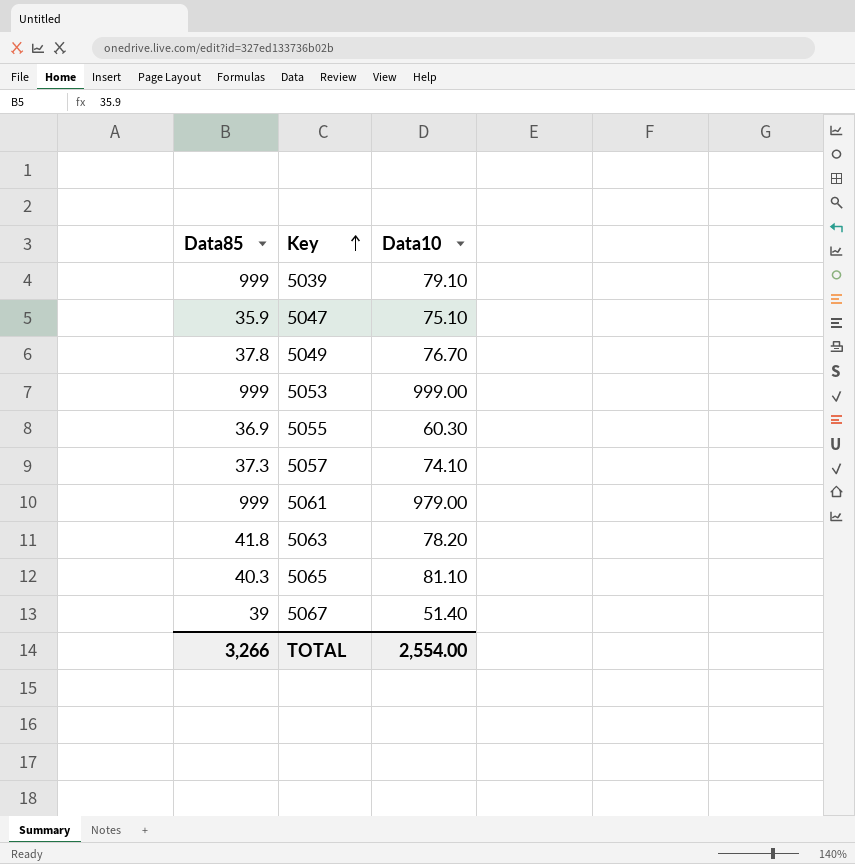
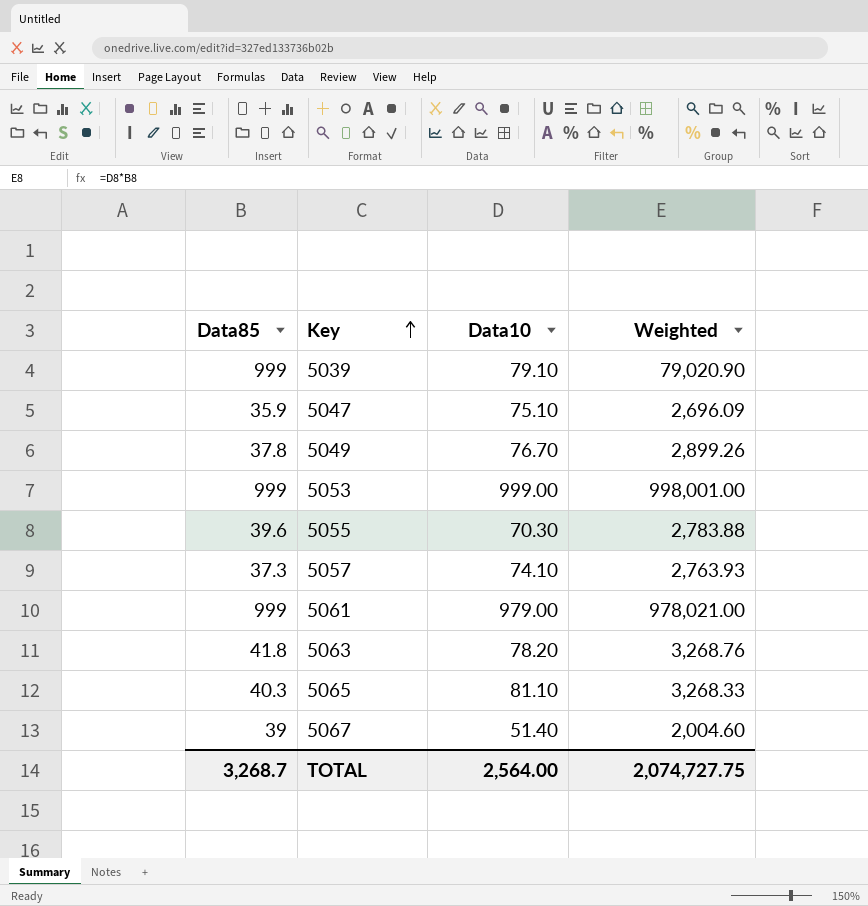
column Weighted | formula: none -> [Data85] * [Data10]
5055 | Data85: 36.9 -> 39.6
5055 | Data10: 60.30 -> 70.30
TOTAL | Data85: 3,266 -> 3,268.7
TOTAL | Data10: 2,554.00 -> 2,564.00

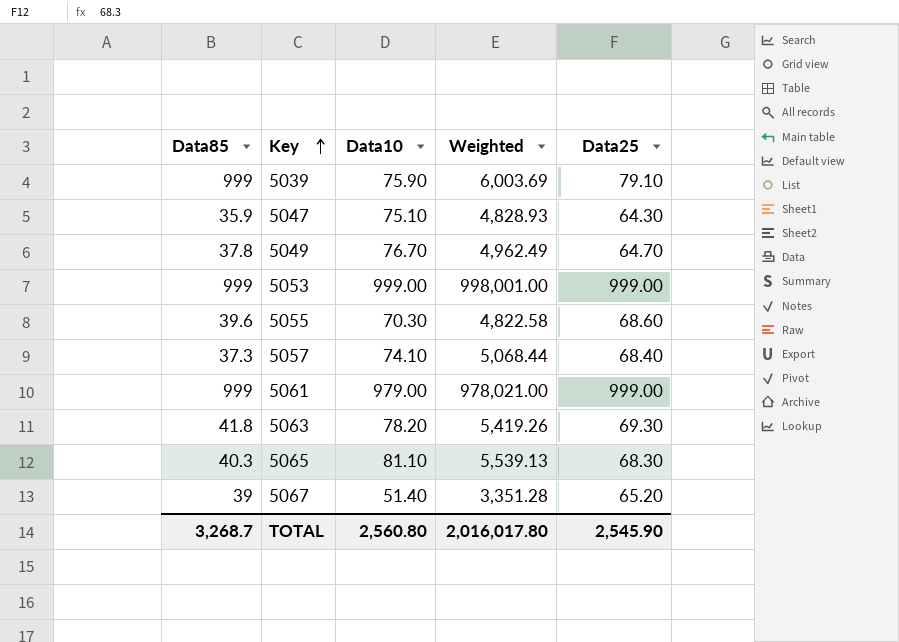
column Weighted | formula: [Data85] * [Data10] -> [Data10] * [Data25]
column Data25 | position: none -> 5
5039 | Data10: 79.10 -> 75.90
TOTAL | Data10: 2,564.00 -> 2,560.80
TOTAL | Weighted: 2,074,727.75 -> 2,016,017.80

